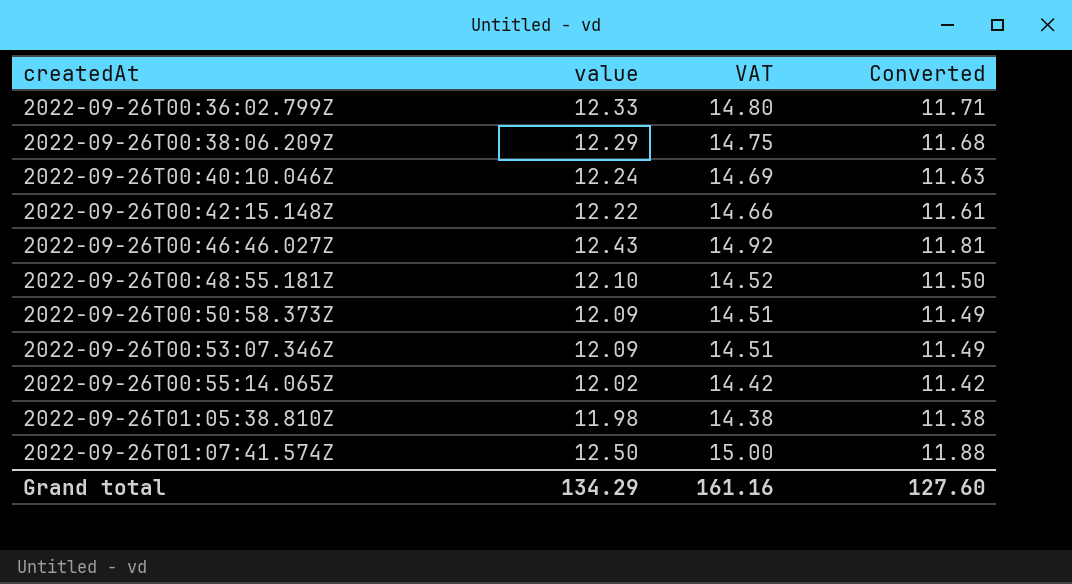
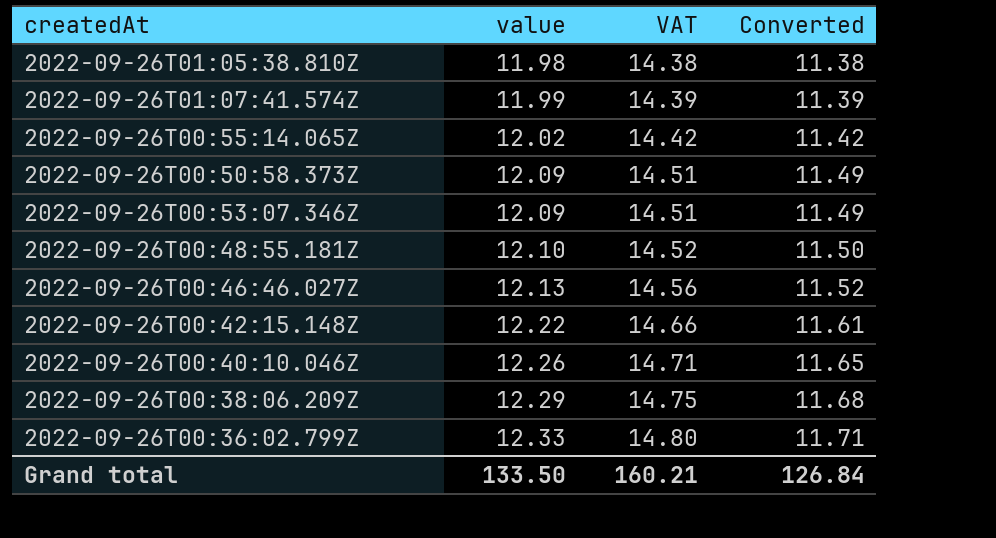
row order: createdAt ascending -> value ascending
2022-09-26T01:07:41.574Z | value: 12.50 -> 11.99
2022-09-26T01:07:41.574Z | VAT: 15.00 -> 14.39
2022-09-26T01:07:41.574Z | Converted: 11.88 -> 11.39
2022-09-26T00:46:46.027Z | value: 12.43 -> 12.13
2022-09-26T00:46:46.027Z | VAT: 14.92 -> 14.56
2022-09-26T00:46:46.027Z | Converted: 11.81 -> 11.52
2022-09-26T00:40:10.046Z | value: 12.24 -> 12.26
2022-09-26T00:40:10.046Z | VAT: 14.69 -> 14.71
2022-09-26T00:40:10.046Z | Converted: 11.63 -> 11.65
Grand total | value: 134.29 -> 133.50
Grand total | VAT: 161.16 -> 160.21
Grand total | Converted: 127.60 -> 126.84

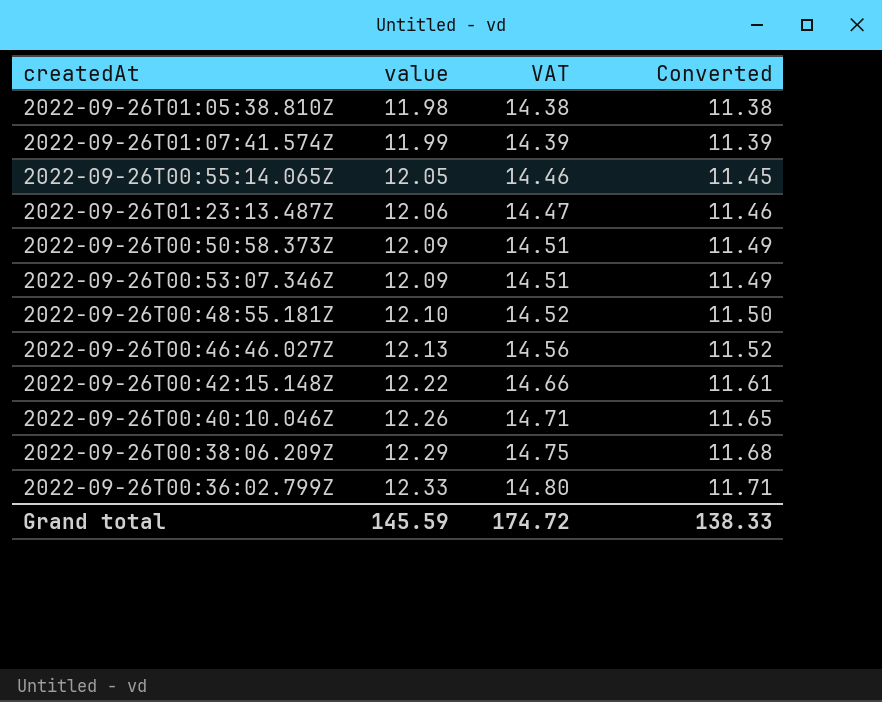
2022-09-26T00:55:14.065Z | value: 12.02 -> 12.05
2022-09-26T00:55:14.065Z | VAT: 14.42 -> 14.46
2022-09-26T00:55:14.065Z | Converted: 11.42 -> 11.45
row 2022-09-26T01:23:13.487Z: none -> 12.06 | 14.47 | 11.46
Grand total | value: 133.50 -> 145.59
Grand total | VAT: 160.21 -> 174.72
Grand total | Converted: 126.84 -> 138.33

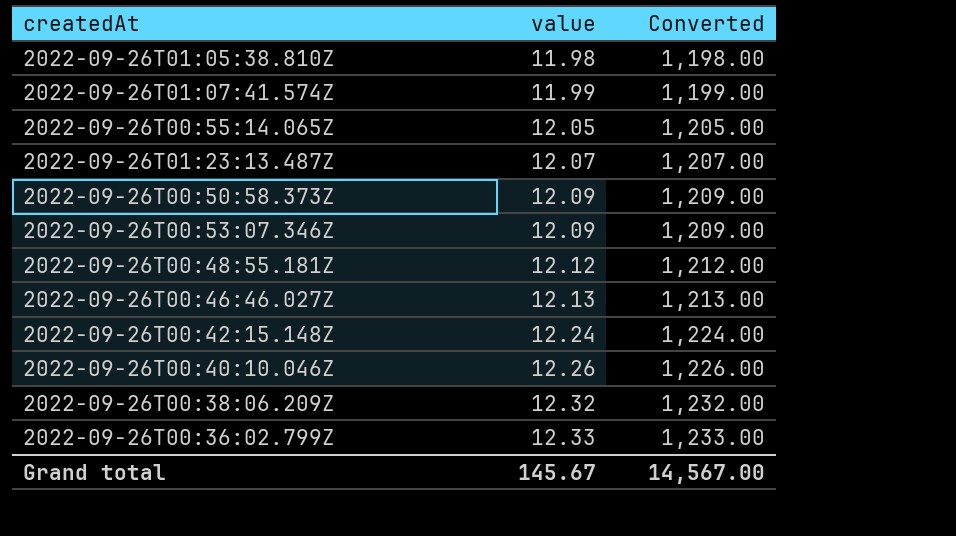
column VAT | formula: [value] * 1.2 -> none
column Converted | formula: [value] * 0.95 -> [value] * 100
2022-09-26T01:23:13.487Z | value: 12.06 -> 12.07
2022-09-26T00:48:55.181Z | value: 12.10 -> 12.12
2022-09-26T00:42:15.148Z | value: 12.22 -> 12.24
2022-09-26T00:38:06.209Z | value: 12.29 -> 12.32
Grand total | value: 145.59 -> 145.67
Grand total | Converted: 138.33 -> 14,567.00

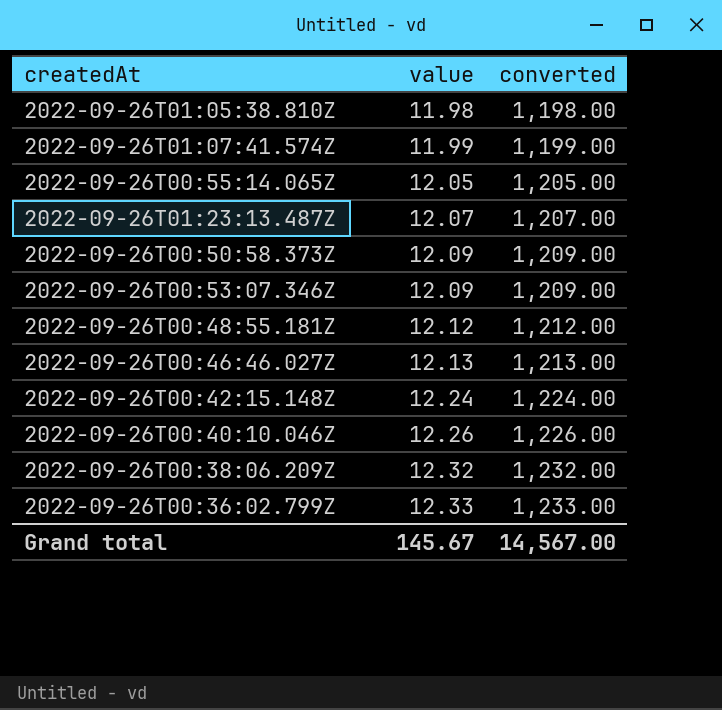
column name: Converted -> converted

